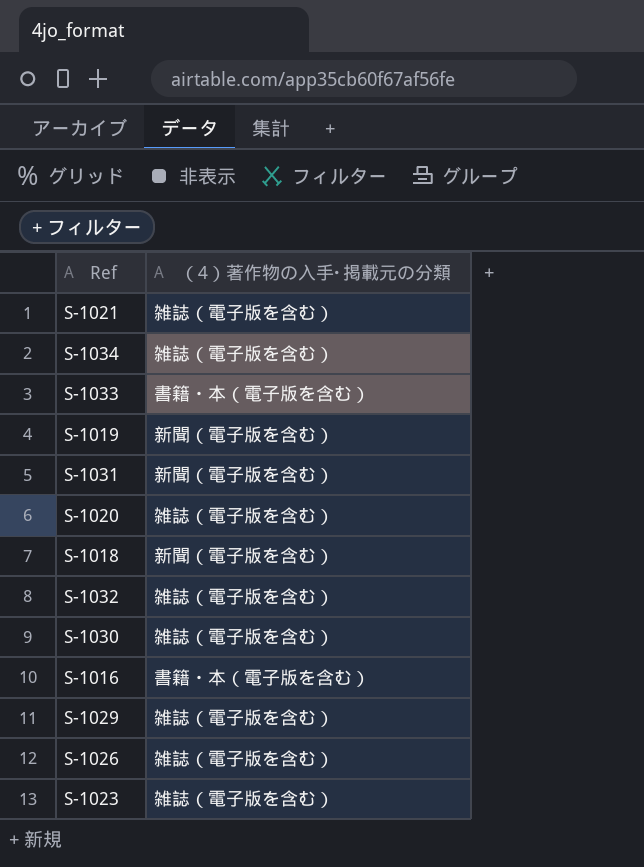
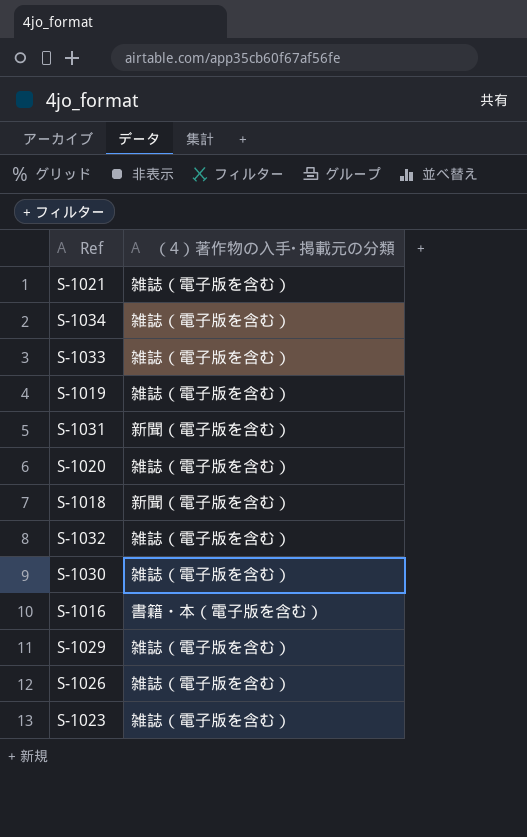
S-1033 | （4）著作物の入手･掲載元の分類: 書籍・本（電子版を含む） -> 雑誌（電子版を含む）
S-1019 | （4）著作物の入手･掲載元の分類: 新聞（電子版を含む） -> 雑誌（電子版を含む）

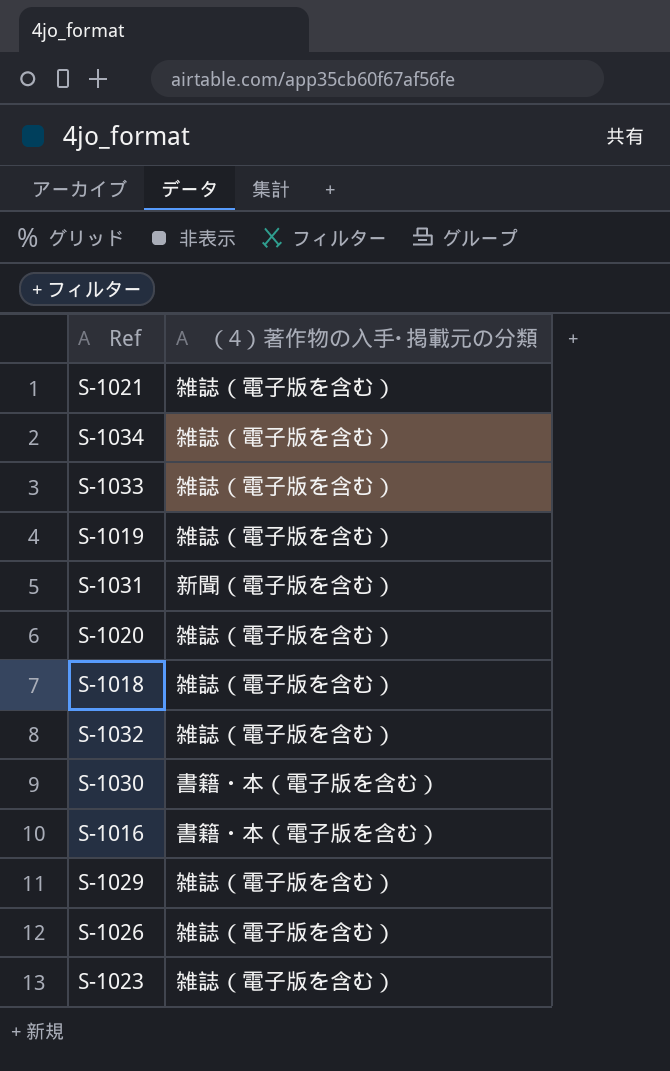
S-1018 | （4）著作物の入手･掲載元の分類: 新聞（電子版を含む） -> 雑誌（電子版を含む）
S-1030 | （4）著作物の入手･掲載元の分類: 雑誌（電子版を含む） -> 書籍・本（電子版を含む）

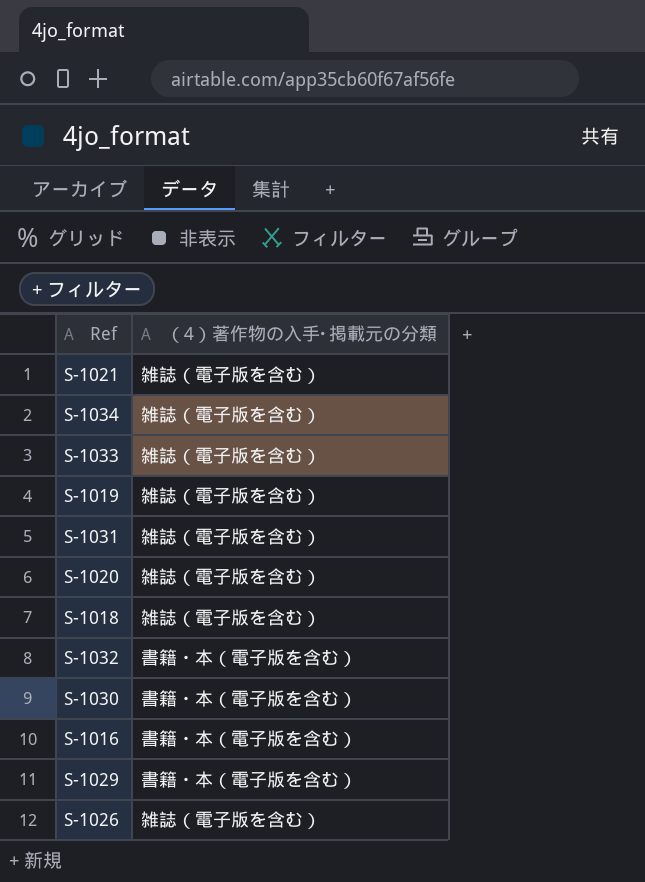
row S-1023: 雑誌（電子版を含む） -> none
S-1031 | （4）著作物の入手･掲載元の分類: 新聞（電子版を含む） -> 雑誌（電子版を含む）
S-1032 | （4）著作物の入手･掲載元の分類: 雑誌（電子版を含む） -> 書籍・本（電子版を含む）
S-1029 | （4）著作物の入手･掲載元の分類: 雑誌（電子版を含む） -> 書籍・本（電子版を含む）

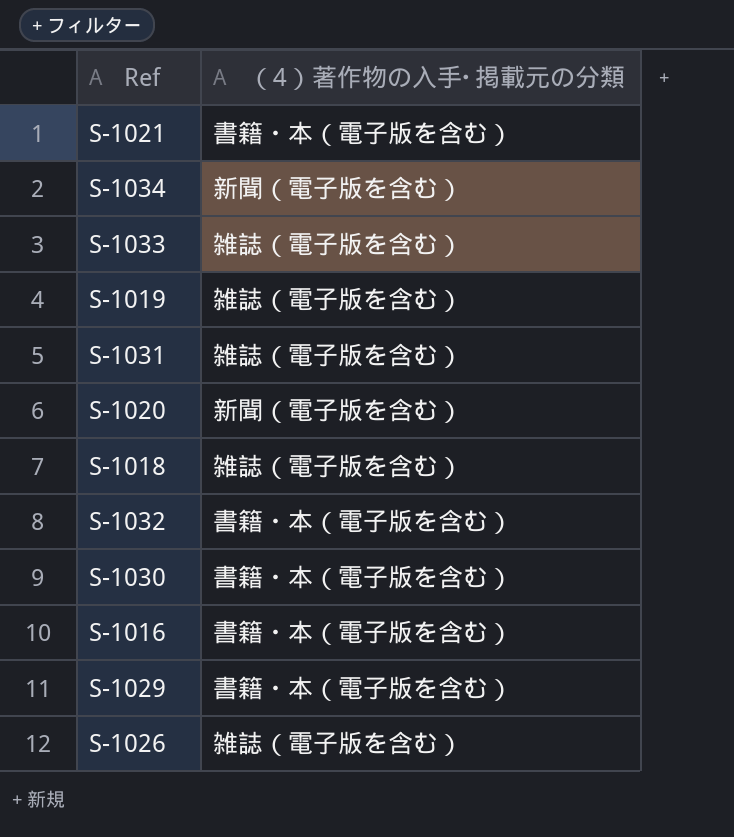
S-1021 | （4）著作物の入手･掲載元の分類: 雑誌（電子版を含む） -> 書籍・本（電子版を含む）
S-1034 | （4）著作物の入手･掲載元の分類: 雑誌（電子版を含む） -> 新聞（電子版を含む）
S-1020 | （4）著作物の入手･掲載元の分類: 雑誌（電子版を含む） -> 新聞（電子版を含む）

